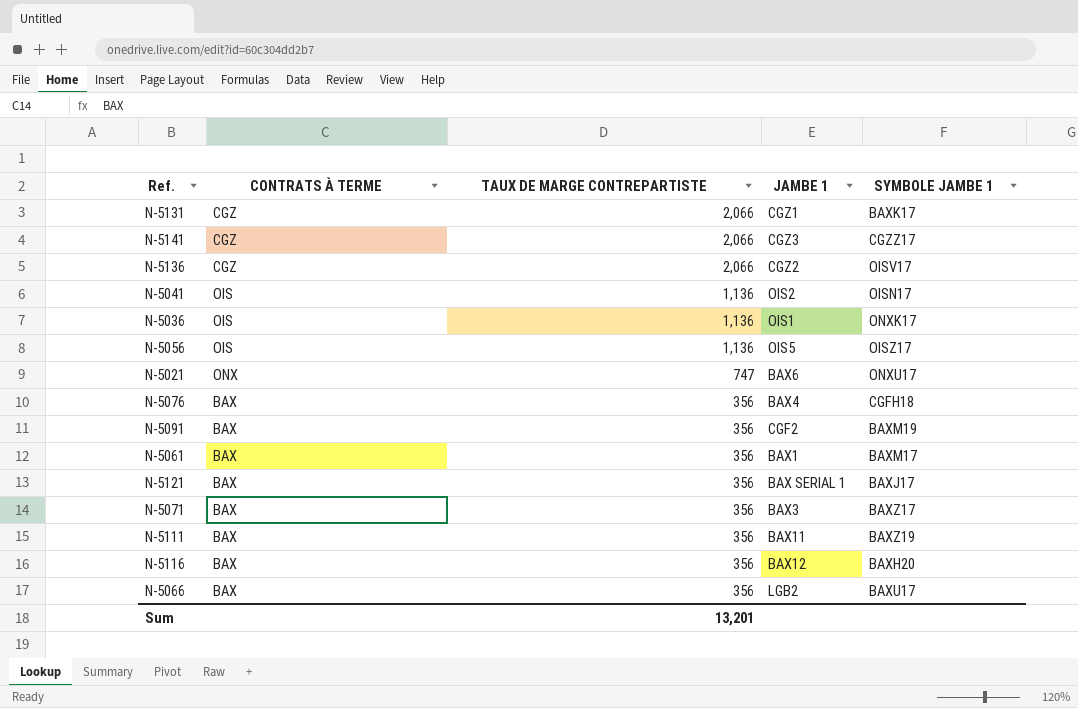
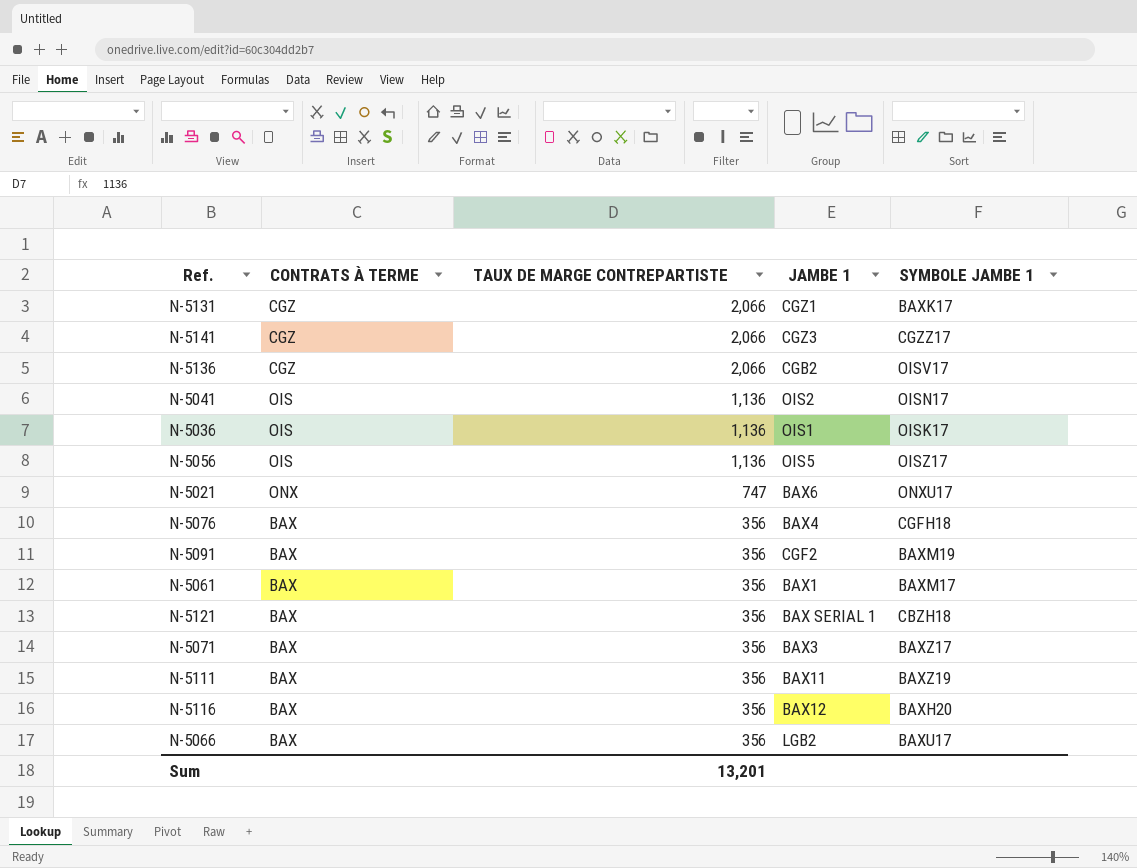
N-5136 | JAMBE 1: CGZ2 -> CGB2
N-5036 | SYMBOLE JAMBE 1: ONXK17 -> OISK17
N-5121 | SYMBOLE JAMBE 1: BAXJ17 -> CBZH18

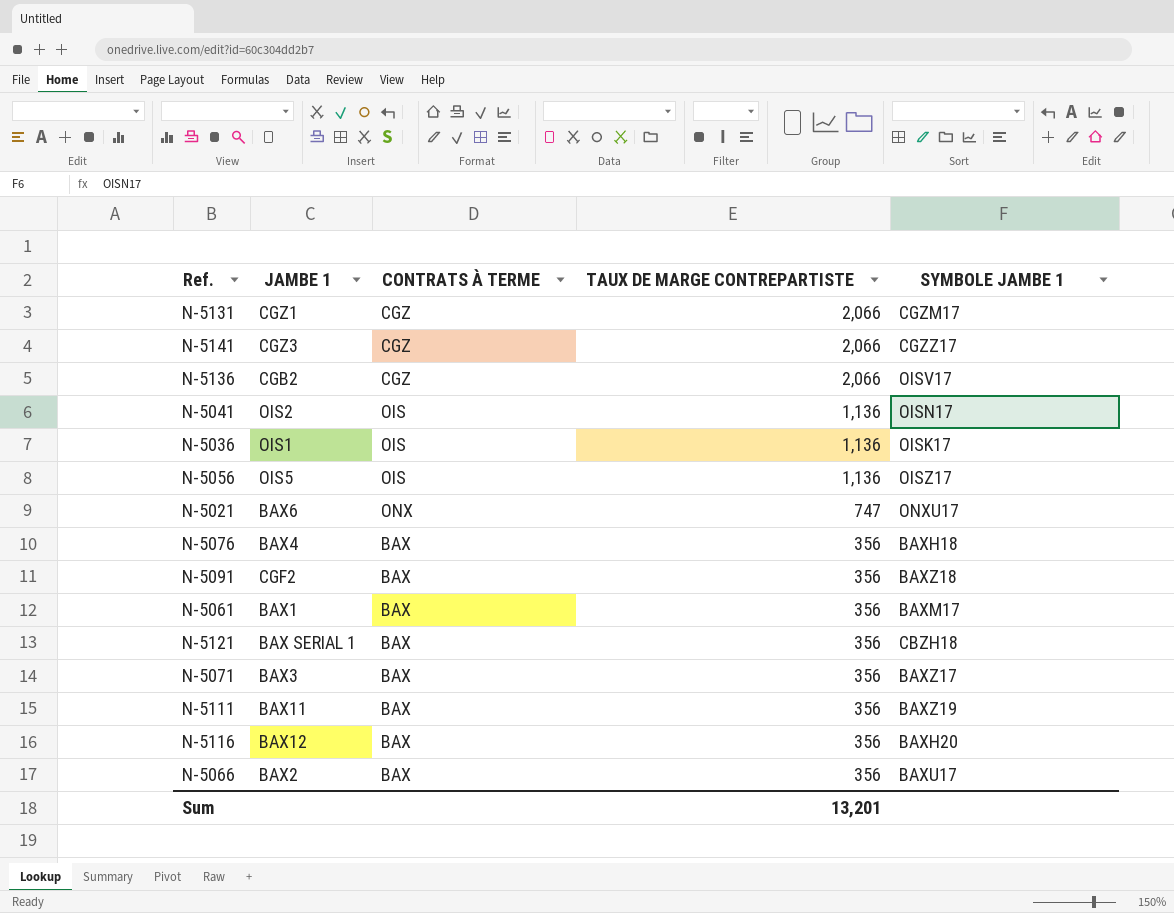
column JAMBE 1 | position: 4 -> 2
N-5131 | SYMBOLE JAMBE 1: BAXK17 -> CGZM17
N-5076 | SYMBOLE JAMBE 1: CGFH18 -> BAXH18
N-5091 | SYMBOLE JAMBE 1: BAXM19 -> BAXZ18
N-5066 | JAMBE 1: LGB2 -> BAX2

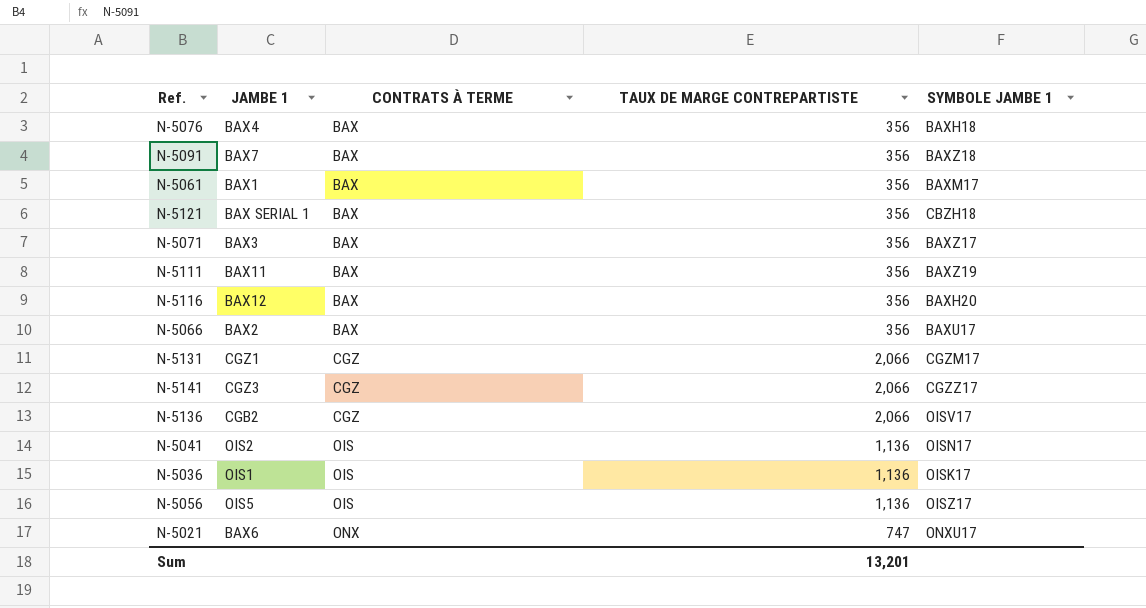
row order: TAUX DE MARGE CONTREPARTISTE descending -> CONTRATS À TERME ascending
N-5091 | JAMBE 1: CGF2 -> BAX7

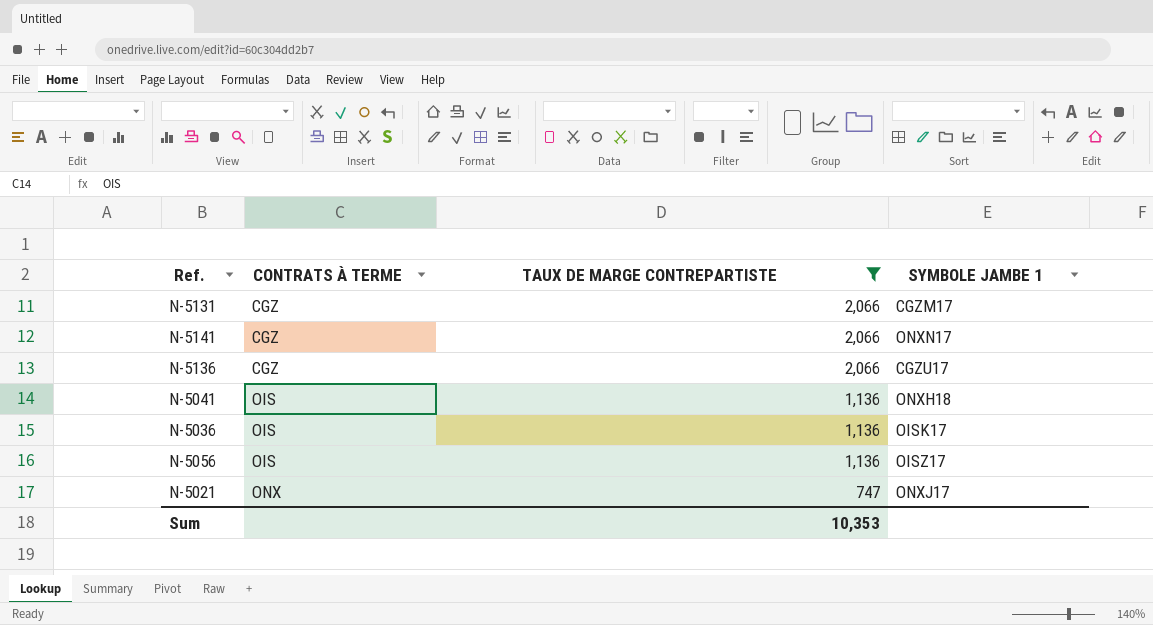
filter: none -> TAUX DE MARGE CONTREPARTISTE != 356
column JAMBE 1 | position: 2 -> none
N-5141 | SYMBOLE JAMBE 1: CGZZ17 -> ONXN17
N-5136 | SYMBOLE JAMBE 1: OISV17 -> CGZU17
N-5041 | SYMBOLE JAMBE 1: OISN17 -> ONXH18
N-5021 | SYMBOLE JAMBE 1: ONXU17 -> ONXJ17
Sum | TAUX DE MARGE CONTREPARTISTE: 13,201 -> 10,353

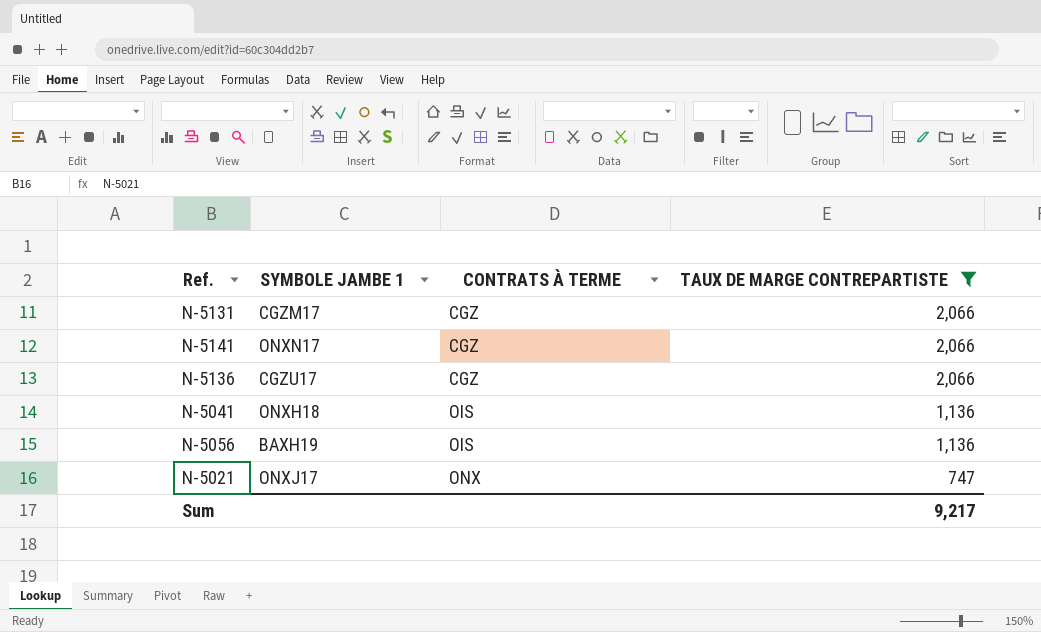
column SYMBOLE JAMBE 1 | position: 4 -> 2
row N-5036: OIS | 1,136 | OISK17 -> none
N-5056 | SYMBOLE JAMBE 1: OISZ17 -> BAXH19
Sum | TAUX DE MARGE CONTREPARTISTE: 10,353 -> 9,217

